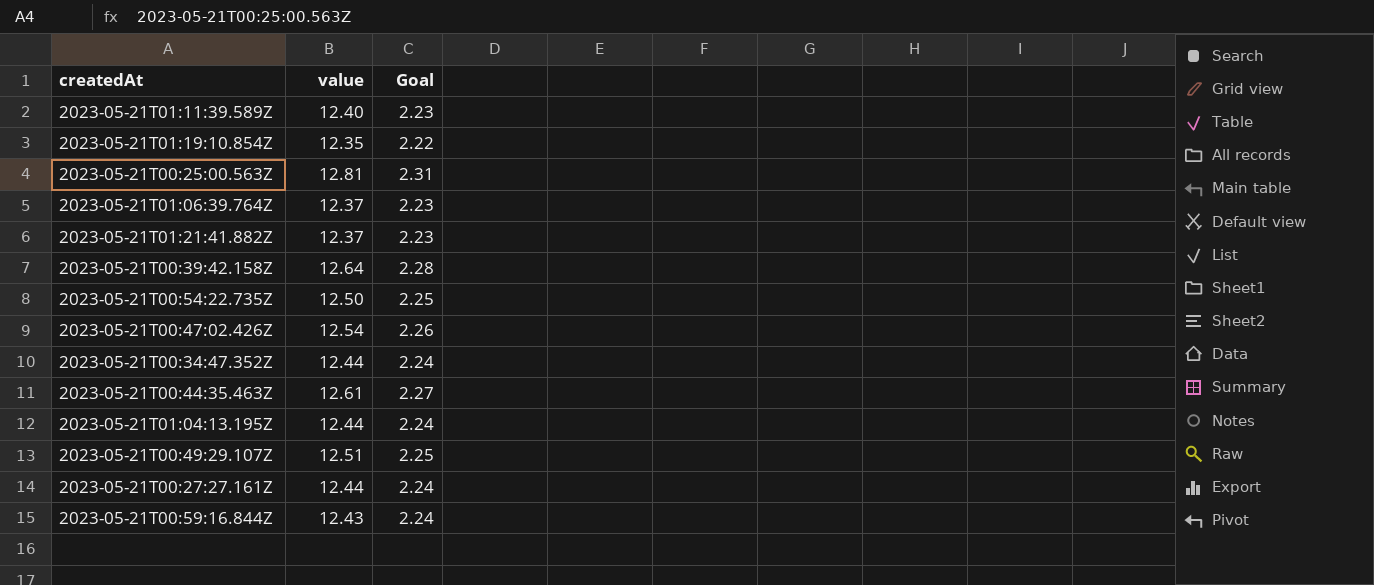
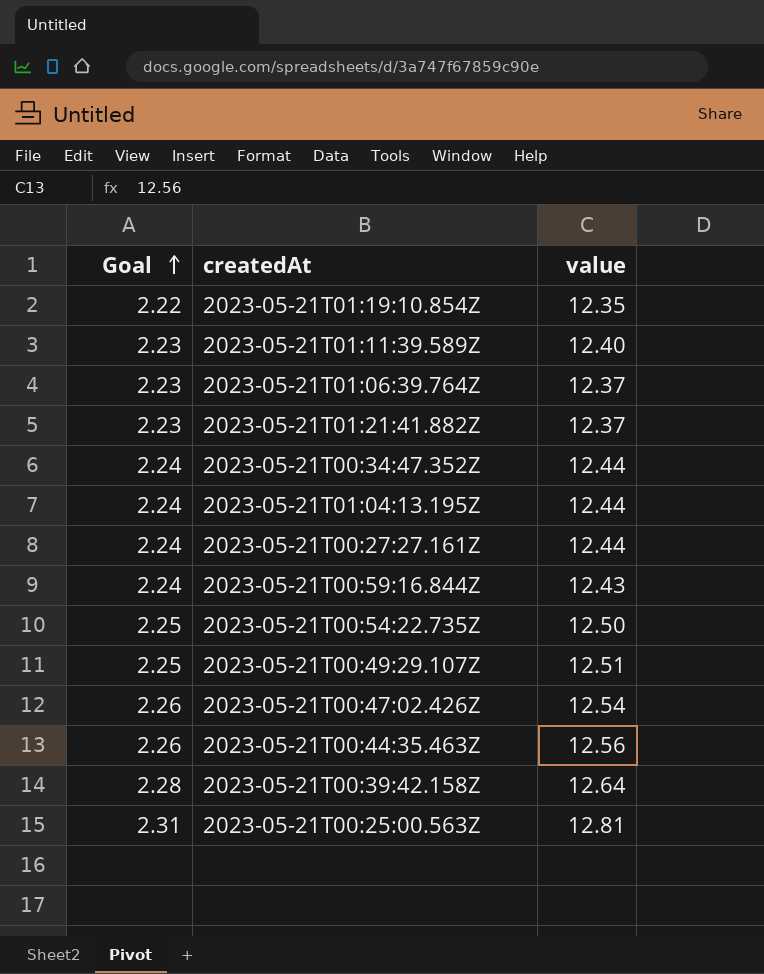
row order: none -> Goal ascending
column Goal | position: 3 -> 1
2023-05-21T00:44:35.463Z | Goal: 2.27 -> 2.26
2023-05-21T00:44:35.463Z | value: 12.61 -> 12.56

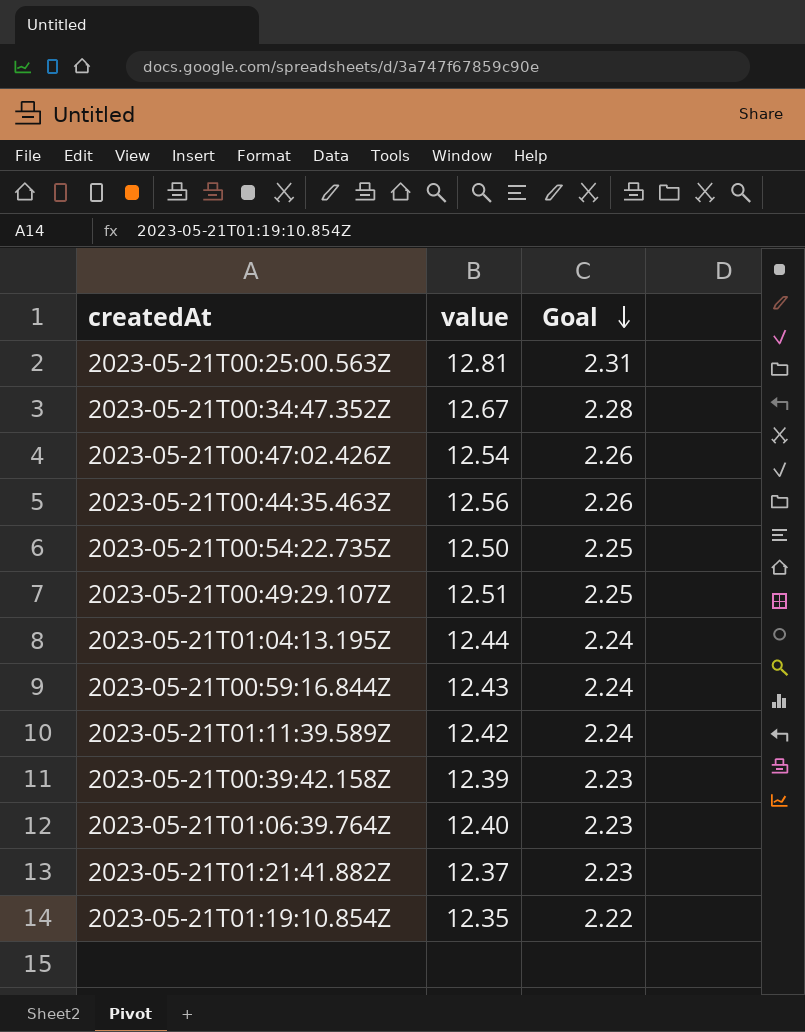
row order: Goal ascending -> Goal descending
column Goal | position: 1 -> 3
row 2023-05-21T00:27:27.161Z: 2.24 | 12.44 -> none
2023-05-21T00:34:47.352Z | value: 12.44 -> 12.67
2023-05-21T00:34:47.352Z | Goal: 2.24 -> 2.28
2023-05-21T01:11:39.589Z | value: 12.40 -> 12.42
2023-05-21T01:11:39.589Z | Goal: 2.23 -> 2.24
2023-05-21T00:39:42.158Z | value: 12.64 -> 12.39
2023-05-21T00:39:42.158Z | Goal: 2.28 -> 2.23
2023-05-21T01:06:39.764Z | value: 12.37 -> 12.40

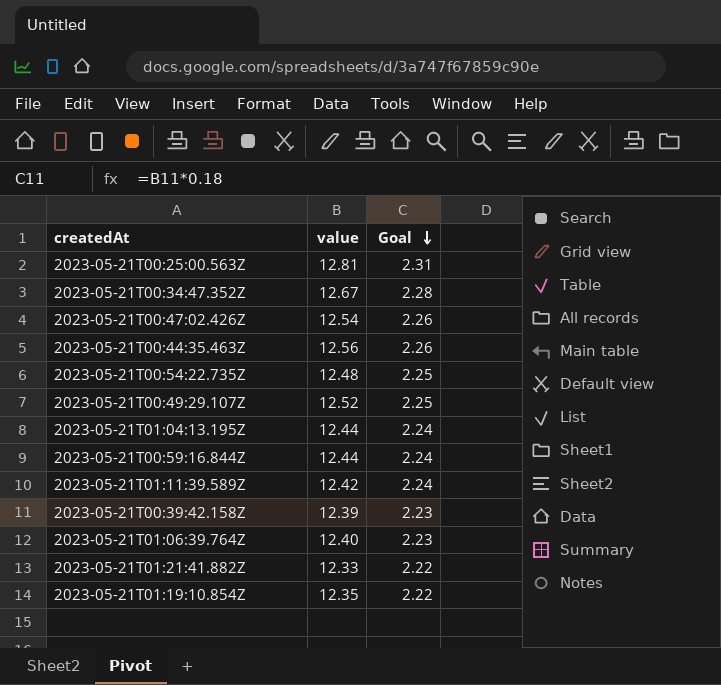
2023-05-21T00:54:22.735Z | value: 12.50 -> 12.48
2023-05-21T00:49:29.107Z | value: 12.51 -> 12.52
2023-05-21T00:59:16.844Z | value: 12.43 -> 12.44
2023-05-21T01:21:41.882Z | value: 12.37 -> 12.33
2023-05-21T01:21:41.882Z | Goal: 2.23 -> 2.22

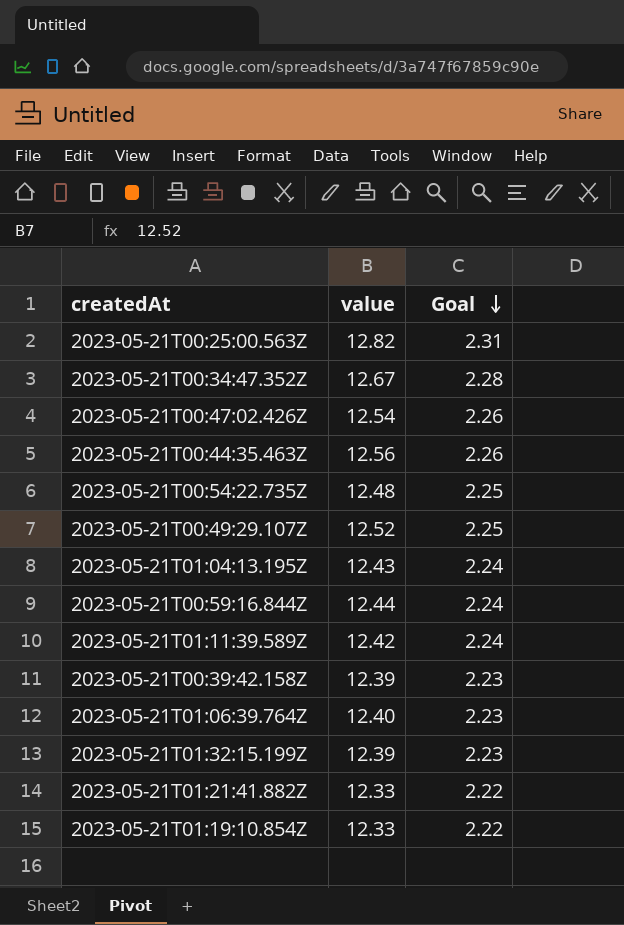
2023-05-21T00:25:00.563Z | value: 12.81 -> 12.82
2023-05-21T01:04:13.195Z | value: 12.44 -> 12.43
row 2023-05-21T01:32:15.199Z: none -> 12.39 | 2.23
2023-05-21T01:19:10.854Z | value: 12.35 -> 12.33

